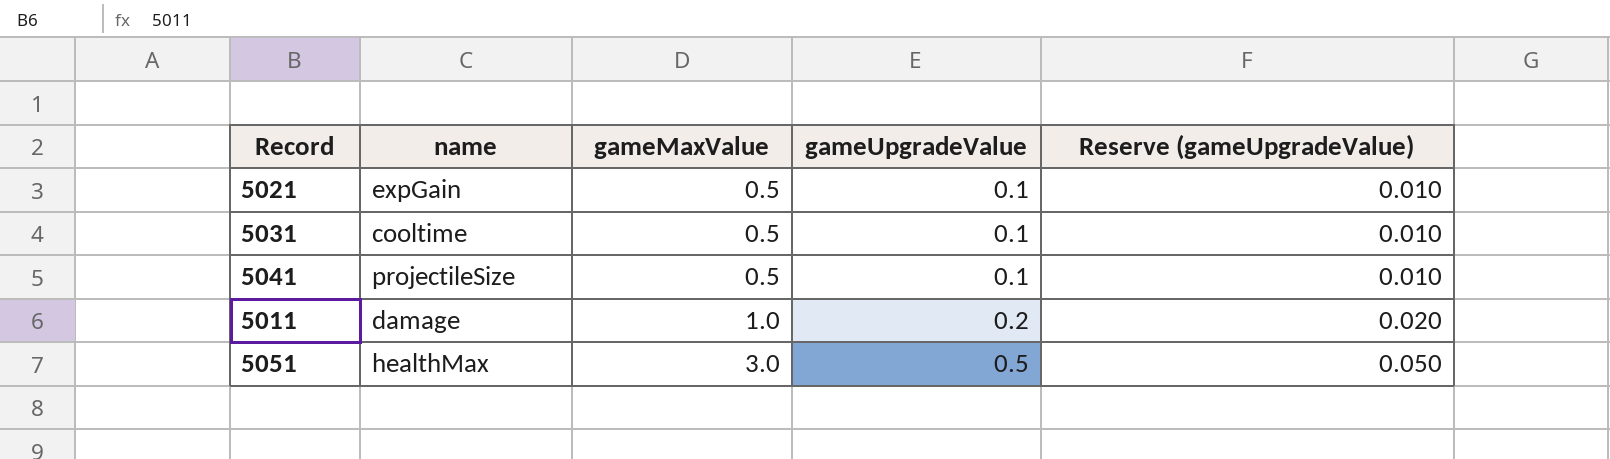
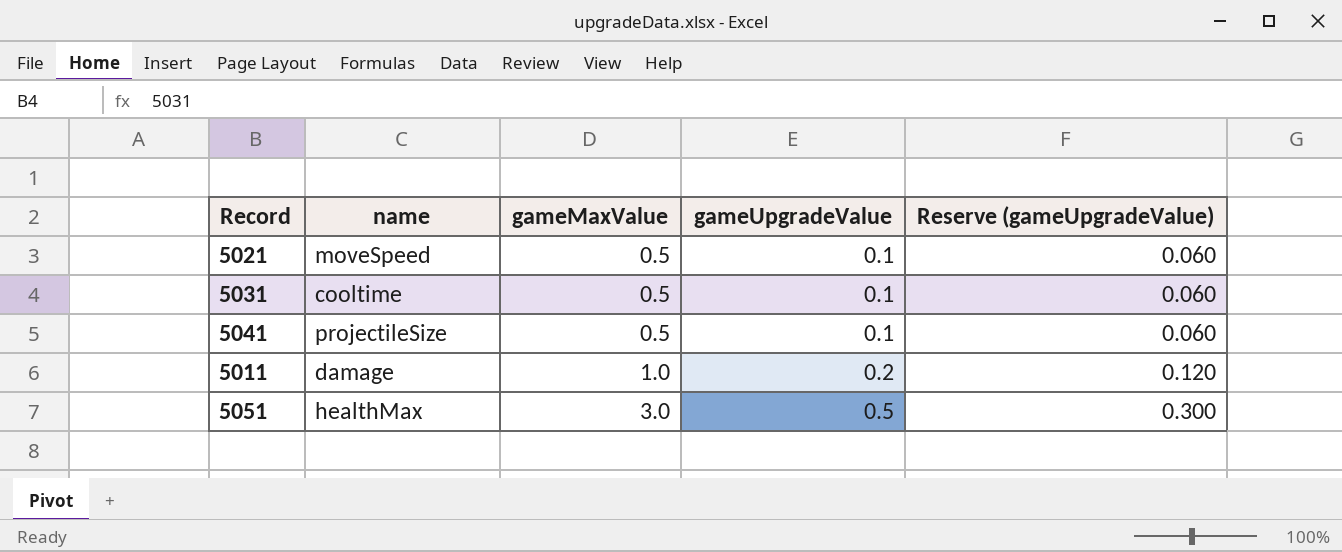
column Reserve (gameUpgradeValue) | formula: [gameUpgradeValue] * 0.1 -> [gameUpgradeValue] * 0.6
5021 | name: expGain -> moveSpeed

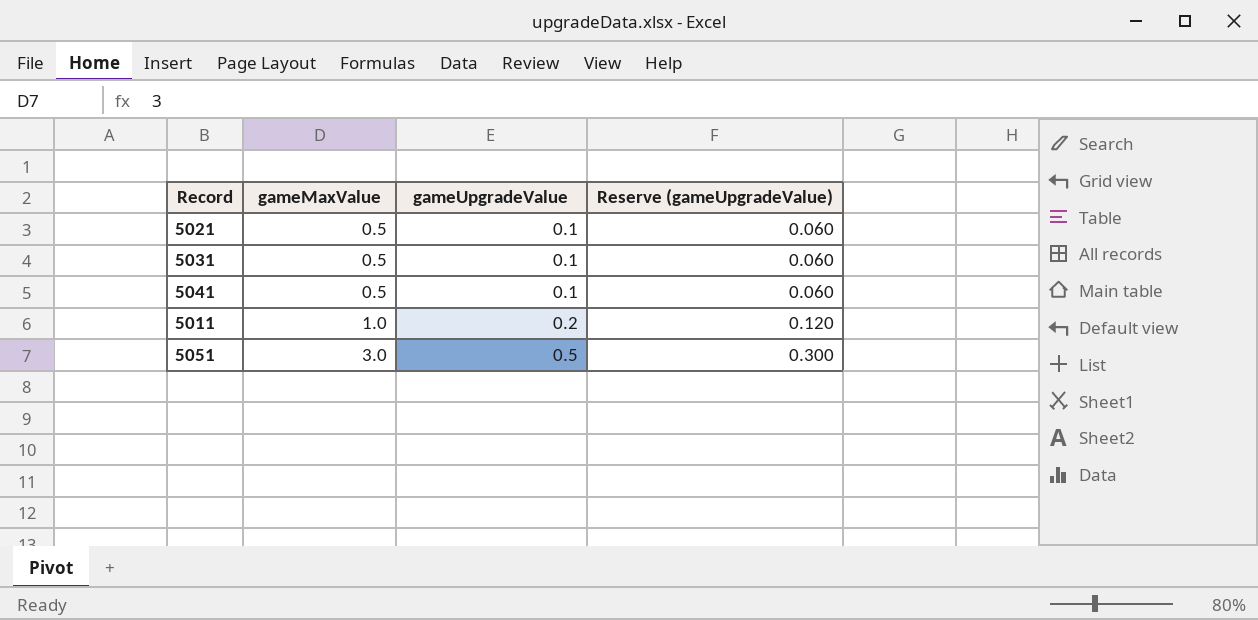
column name | position: 2 -> none

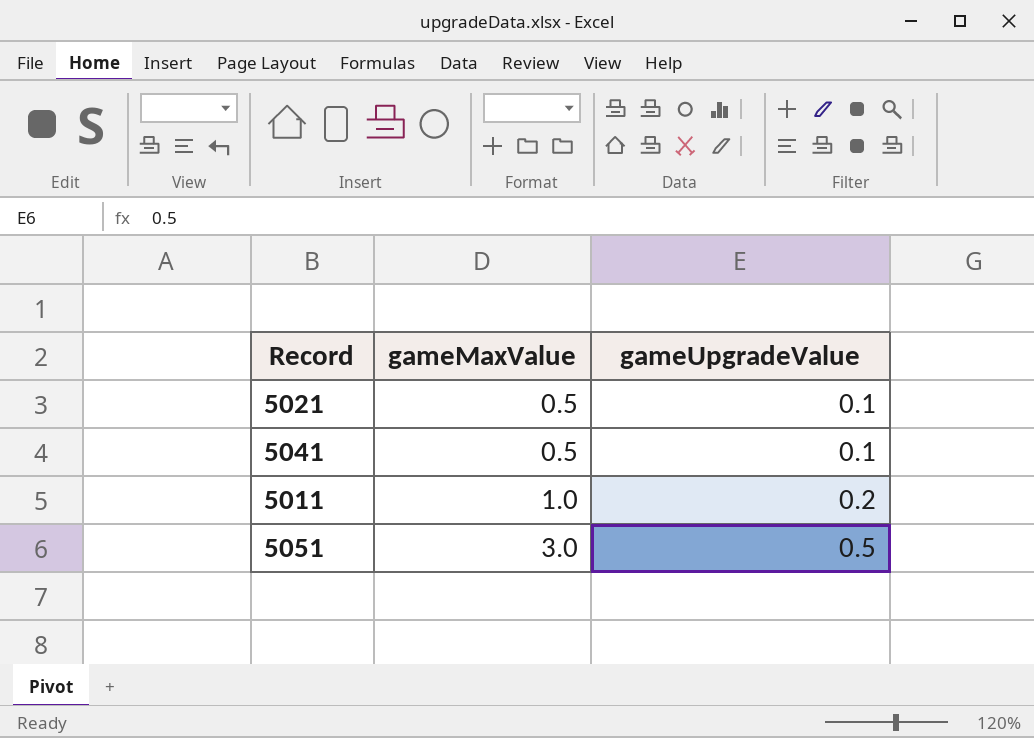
column Reserve (gameUpgradeValue) | formula: [gameUpgradeValue] * 0.6 -> none
row 5031: 0.5 | 0.1 | 0.060 -> none

